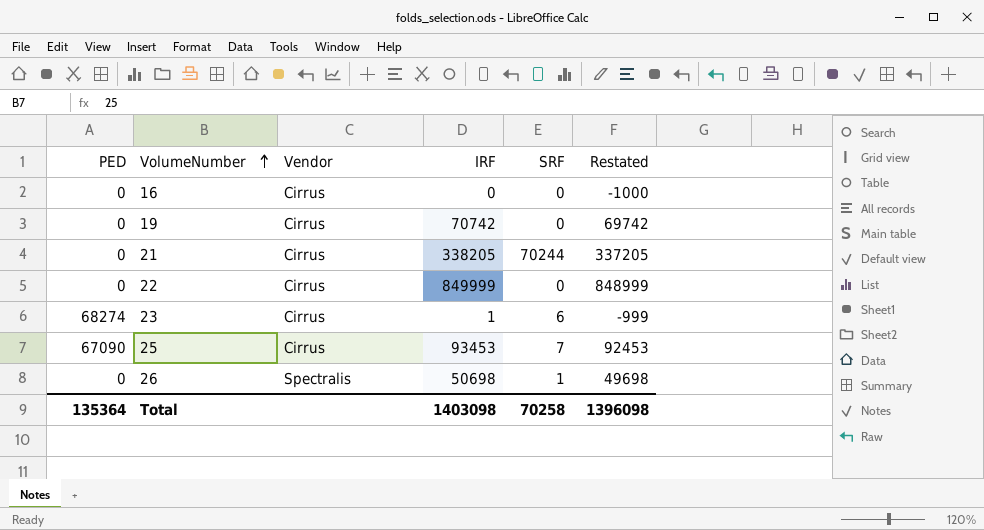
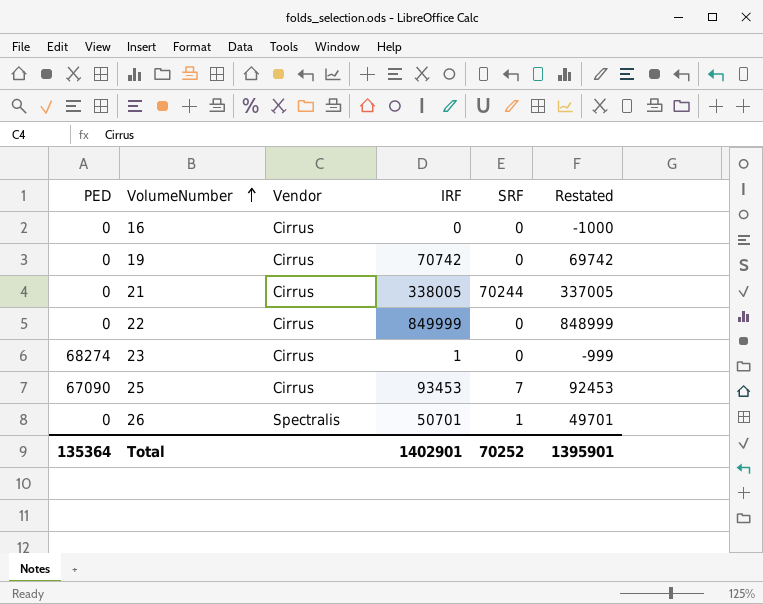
21 | IRF: 338205 -> 338005
21 | Restated: 337205 -> 337005
23 | SRF: 6 -> 0
26 | IRF: 50698 -> 50701
26 | Restated: 49698 -> 49701
Total | IRF: 1403098 -> 1402901
Total | SRF: 70258 -> 70252
Total | Restated: 1396098 -> 1395901

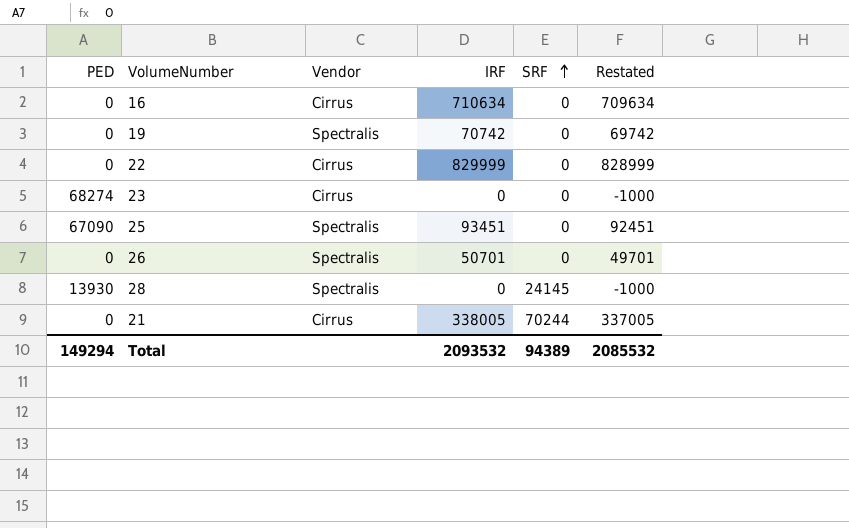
row order: VolumeNumber ascending -> SRF ascending
16 | IRF: 0 -> 710634
16 | Restated: -1000 -> 709634
19 | Vendor: Cirrus -> Spectralis
22 | IRF: 849999 -> 829999
22 | Restated: 848999 -> 828999
23 | IRF: 1 -> 0
23 | Restated: -999 -> -1000
25 | Vendor: Cirrus -> Spectralis
25 | IRF: 93453 -> 93451
25 | SRF: 7 -> 0
25 | Restated: 92453 -> 92451
26 | SRF: 1 -> 0
row 28: none -> 13930 | Spectralis | 0 | 24145 | -1000
Total | PED: 135364 -> 149294
Total | IRF: 1402901 -> 2093532
Total | SRF: 70252 -> 94389
Total | Restated: 1395901 -> 2085532

